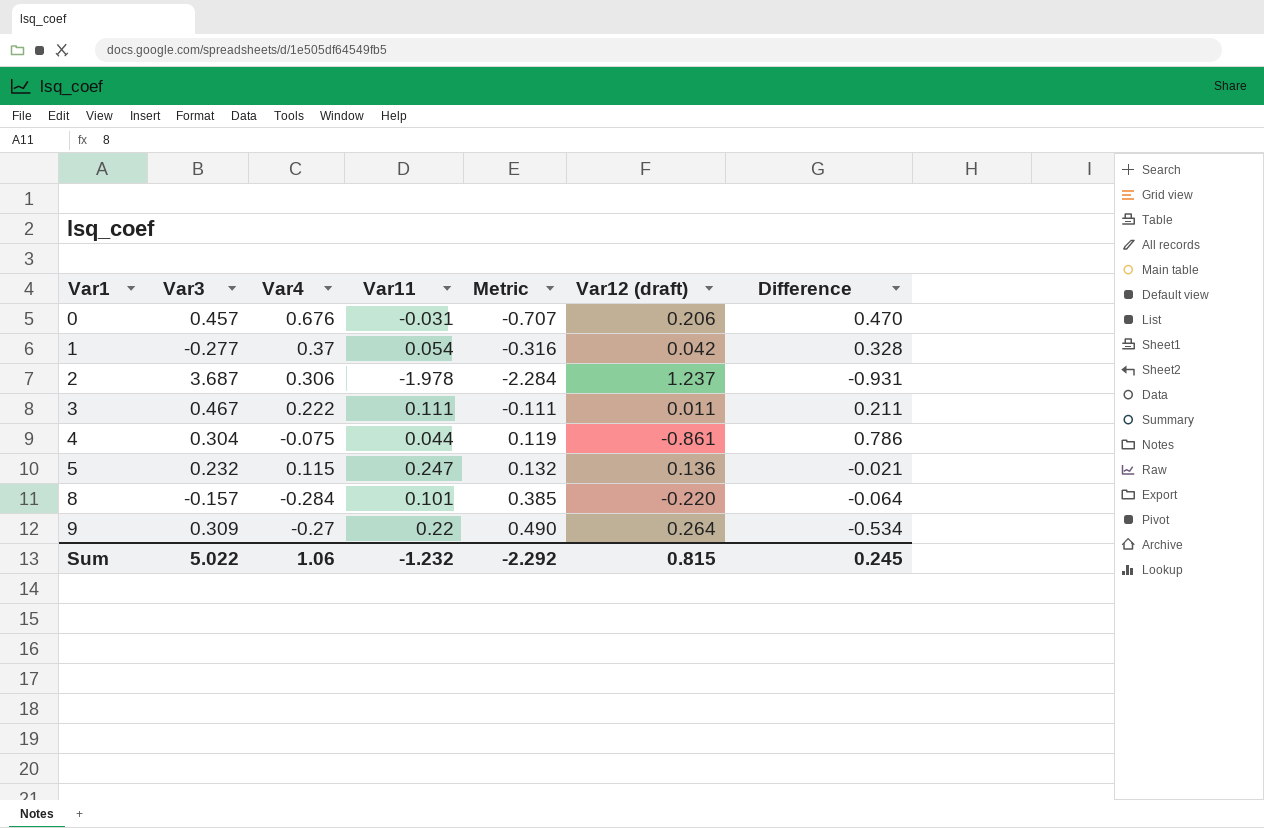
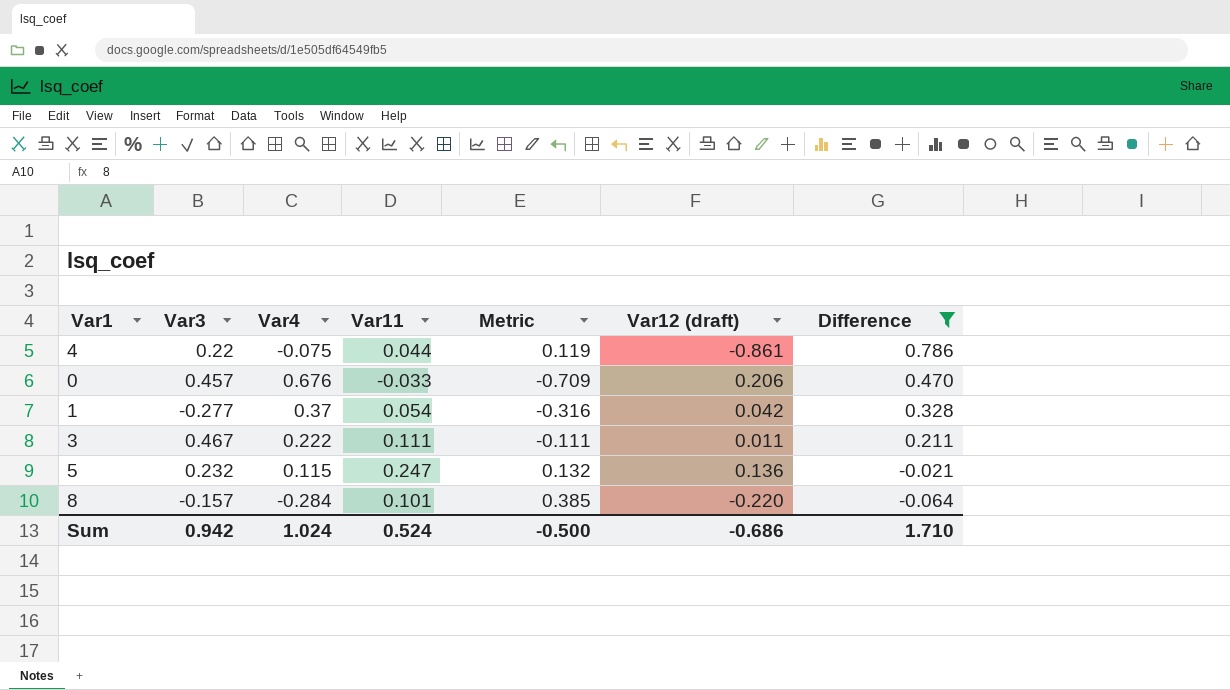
filter: none -> Difference >= -0.064
row order: Var1 ascending -> Difference descending
4 | Var3: 0.304 -> 0.22
0 | Var11: -0.031 -> -0.033
0 | Metric: -0.707 -> -0.709
Sum | Var3: 5.022 -> 0.942
Sum | Var4: 1.06 -> 1.024
Sum | Var11: -1.232 -> 0.524
Sum | Metric: -2.292 -> -0.500
Sum | Var12 (draft): 0.815 -> -0.686
Sum | Difference: 0.245 -> 1.710

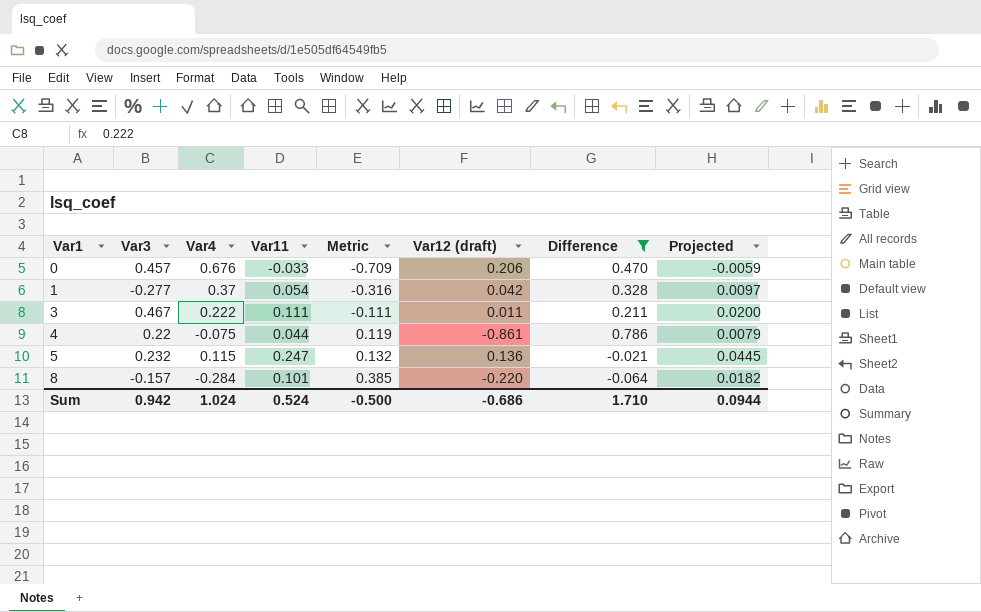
row order: Difference descending -> Var1 ascending
column Projected | formula: none -> [Var11] * 0.18

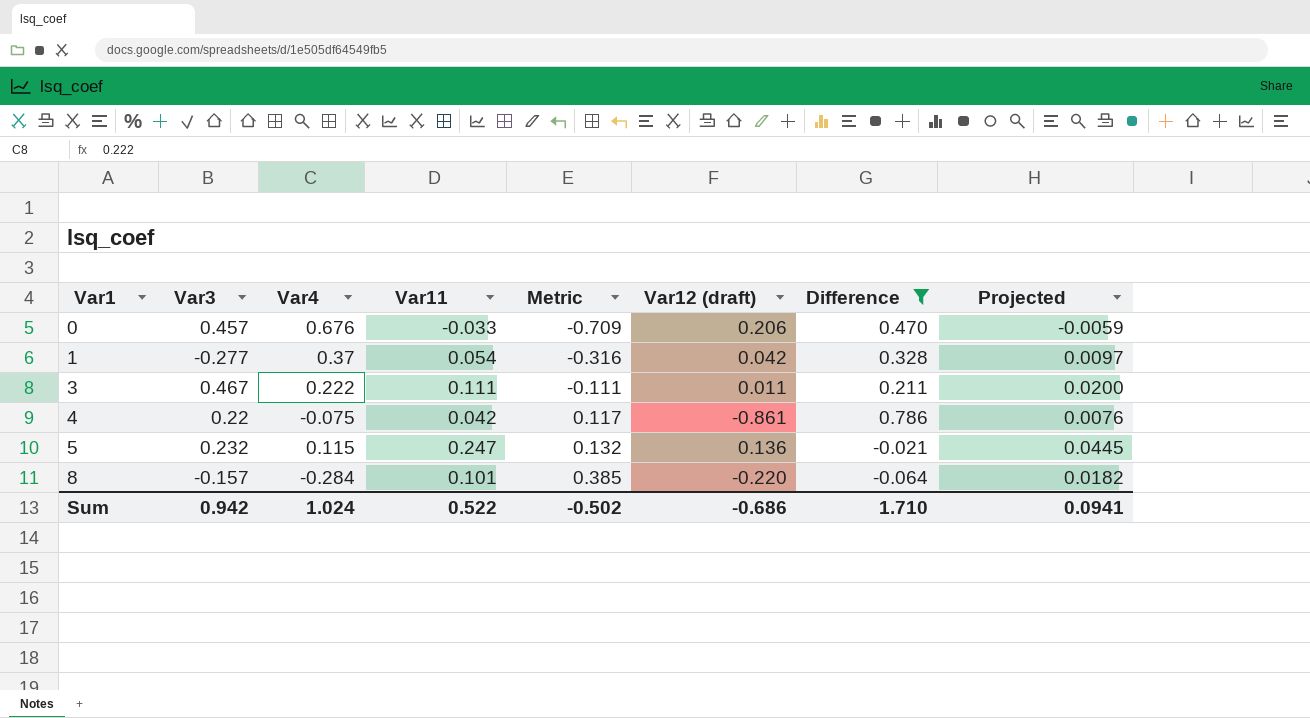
4 | Var11: 0.044 -> 0.042
4 | Metric: 0.119 -> 0.117
4 | Projected: 0.0079 -> 0.0076
Sum | Var11: 0.524 -> 0.522
Sum | Metric: -0.500 -> -0.502
Sum | Projected: 0.0944 -> 0.0941

